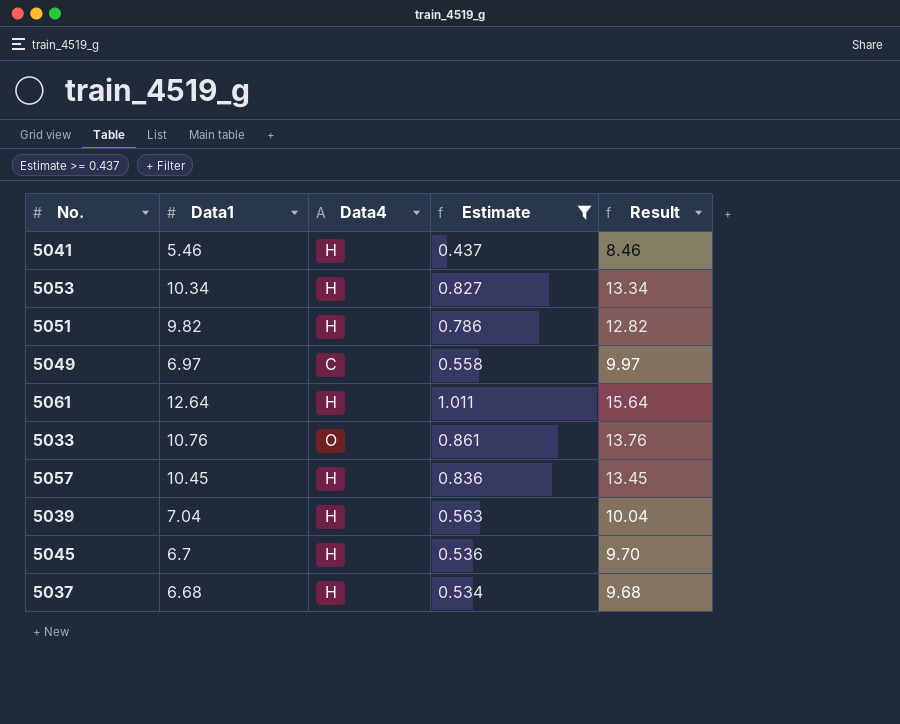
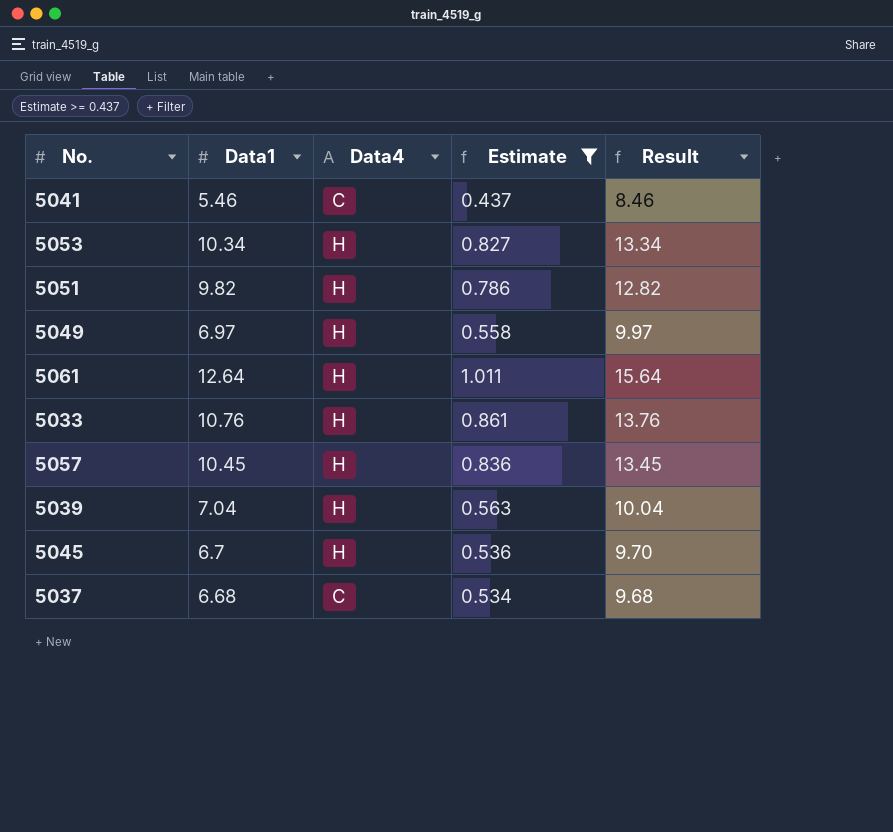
5041 | Data4: H -> C
5049 | Data4: C -> H
5033 | Data4: O -> H
5037 | Data4: H -> C

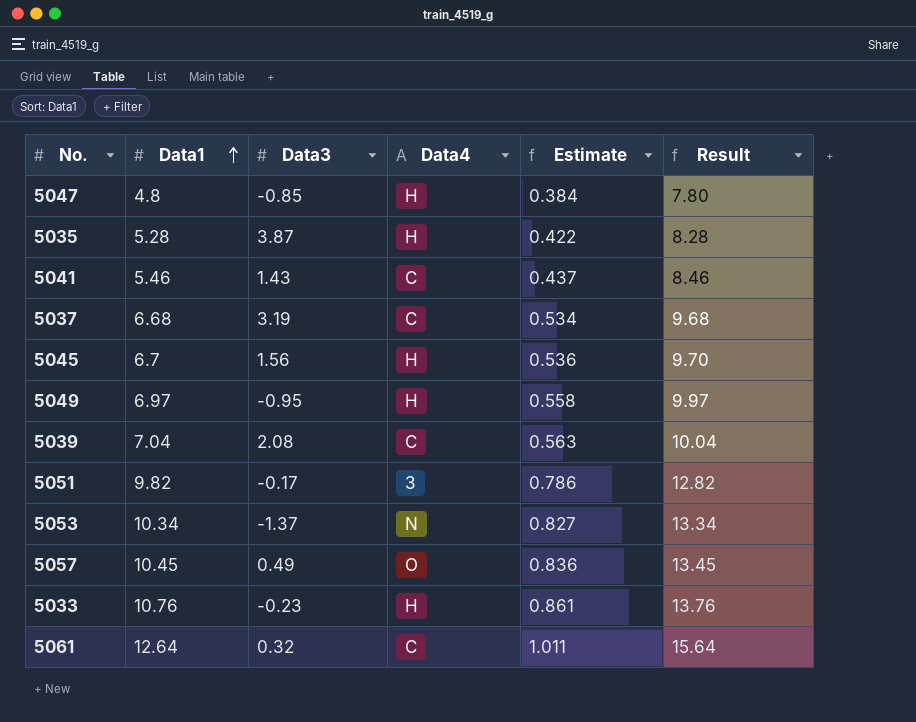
filter: Estimate >= 0.437 -> none
row order: none -> Data1 ascending
column Data3 | position: none -> 3
5039 | Data4: H -> C
5051 | Data4: H -> 3
5053 | Data4: H -> N
5057 | Data4: H -> O
5061 | Data4: H -> C

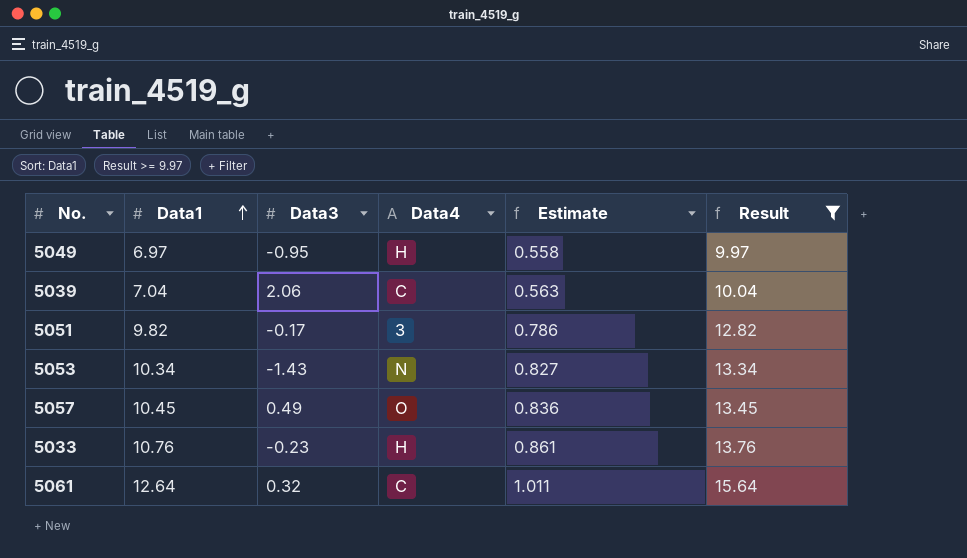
filter: none -> Result >= 9.97
5039 | Data3: 2.08 -> 2.06
5053 | Data3: -1.37 -> -1.43

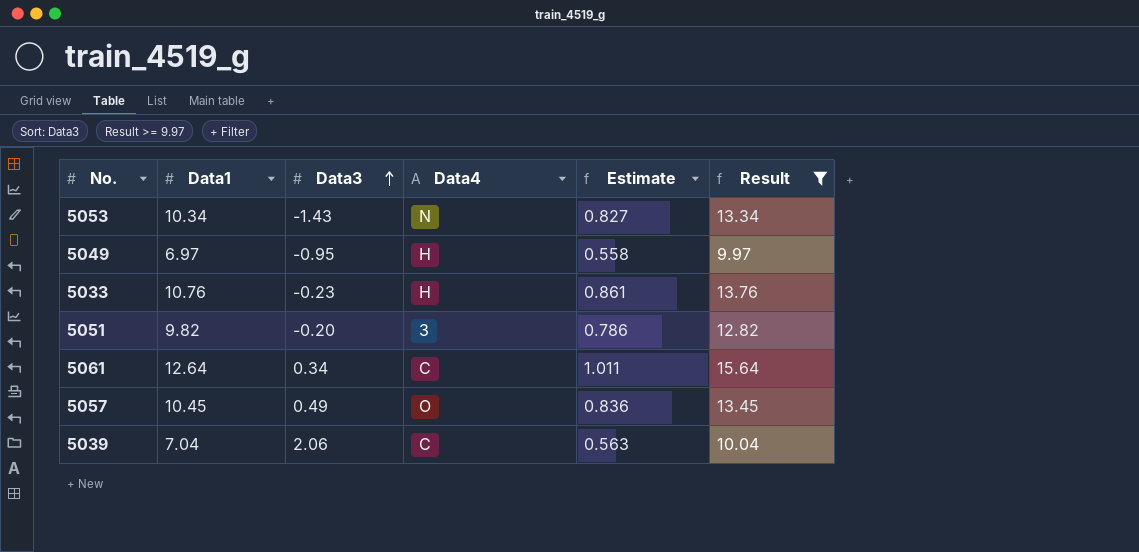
row order: Data1 ascending -> Data3 ascending
5051 | Data3: -0.17 -> -0.20
5061 | Data3: 0.32 -> 0.34

